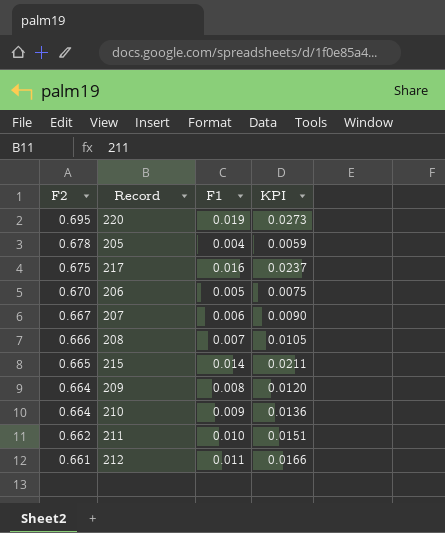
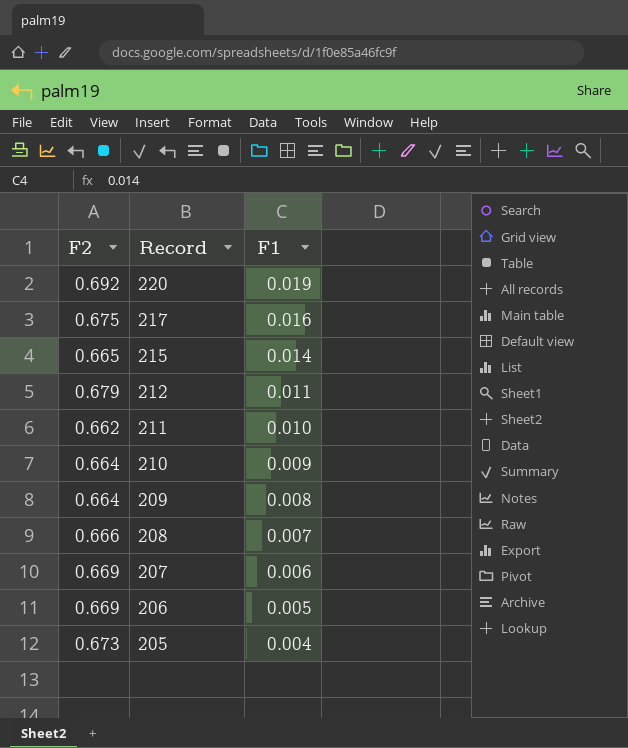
row order: F2 descending -> Record descending
column KPI | formula: [F1] / [F2] -> none
220 | F2: 0.695 -> 0.692
212 | F2: 0.661 -> 0.679
207 | F2: 0.667 -> 0.669
206 | F2: 0.670 -> 0.669
205 | F2: 0.678 -> 0.673

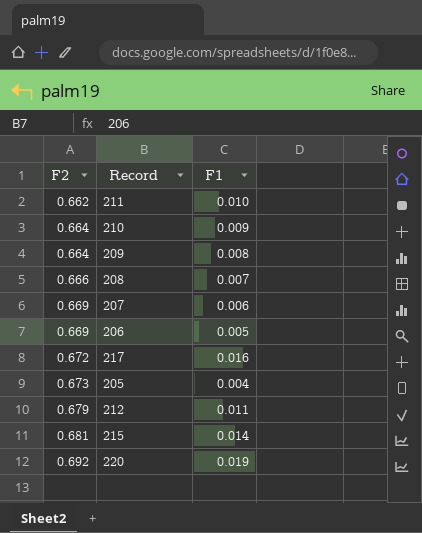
row order: Record descending -> F2 ascending
217 | F2: 0.675 -> 0.672
215 | F2: 0.665 -> 0.681

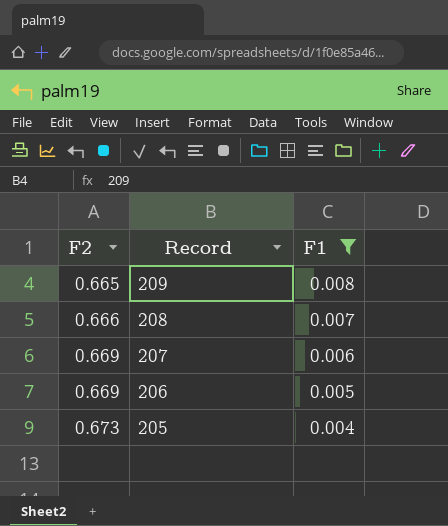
filter: none -> F1 <= 0.008
209 | F2: 0.664 -> 0.665

